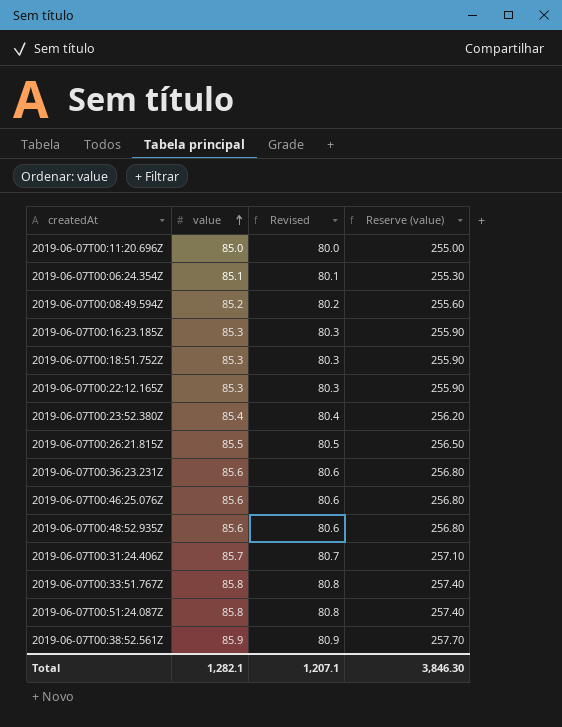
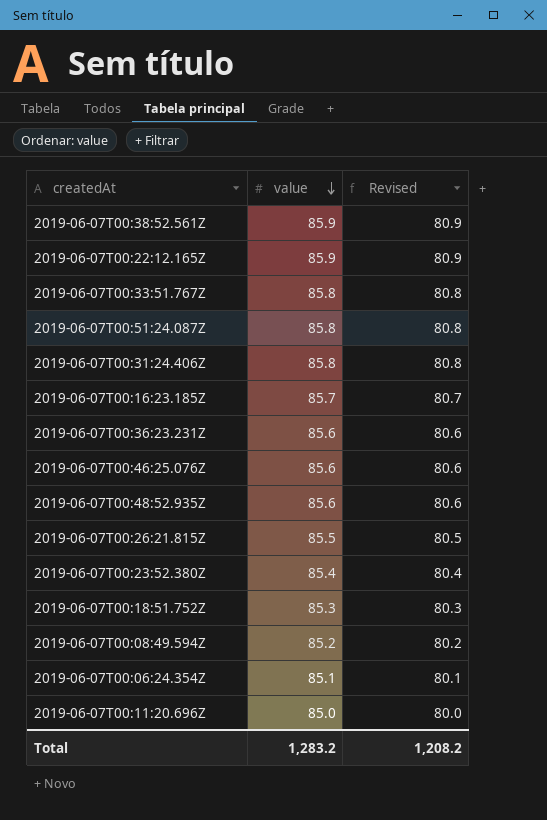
row order: value ascending -> value descending
column Reserve (value) | formula: [value] * 3 -> none
2019-06-07T00:22:12.165Z | value: 85.3 -> 85.9
2019-06-07T00:22:12.165Z | Revised: 80.3 -> 80.9
2019-06-07T00:31:24.406Z | value: 85.7 -> 85.8
2019-06-07T00:31:24.406Z | Revised: 80.7 -> 80.8
2019-06-07T00:16:23.185Z | value: 85.3 -> 85.7
2019-06-07T00:16:23.185Z | Revised: 80.3 -> 80.7
Total | value: 1,282.1 -> 1,283.2
Total | Revised: 1,207.1 -> 1,208.2

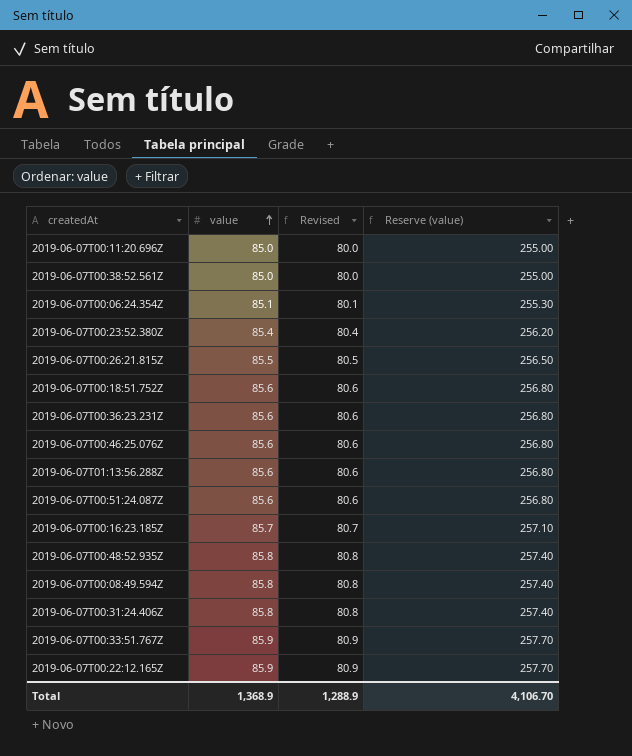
row order: value descending -> value ascending
column Reserve (value) | formula: none -> [value] * 3
2019-06-07T00:38:52.561Z | value: 85.9 -> 85.0
2019-06-07T00:38:52.561Z | Revised: 80.9 -> 80.0
2019-06-07T00:18:51.752Z | value: 85.3 -> 85.6
2019-06-07T00:18:51.752Z | Revised: 80.3 -> 80.6
row 2019-06-07T01:13:56.288Z: none -> 85.6 | 80.6 | 256.80
2019-06-07T00:51:24.087Z | value: 85.8 -> 85.6
2019-06-07T00:51:24.087Z | Revised: 80.8 -> 80.6
2019-06-07T00:48:52.935Z | value: 85.6 -> 85.8
2019-06-07T00:48:52.935Z | Revised: 80.6 -> 80.8
2019-06-07T00:08:49.594Z | value: 85.2 -> 85.8
2019-06-07T00:08:49.594Z | Revised: 80.2 -> 80.8
2019-06-07T00:33:51.767Z | value: 85.8 -> 85.9
2019-06-07T00:33:51.767Z | Revised: 80.8 -> 80.9
Total | value: 1,283.2 -> 1,368.9
Total | Revised: 1,208.2 -> 1,288.9

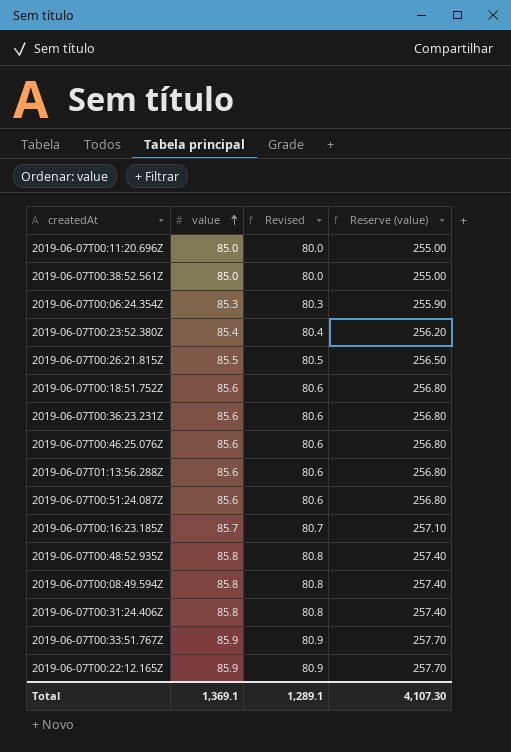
2019-06-07T00:06:24.354Z | value: 85.1 -> 85.3
2019-06-07T00:06:24.354Z | Revised: 80.1 -> 80.3
2019-06-07T00:06:24.354Z | Reserve (value): 255.30 -> 255.90
Total | value: 1,368.9 -> 1,369.1
Total | Revised: 1,288.9 -> 1,289.1
Total | Reserve (value): 4,106.70 -> 4,107.30

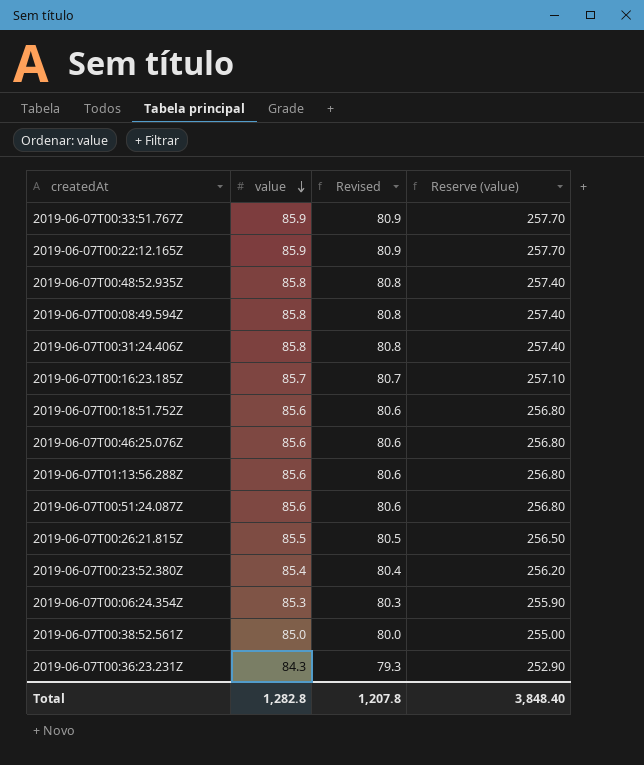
row order: value ascending -> value descending
row 2019-06-07T00:11:20.696Z: 85.0 | 80.0 | 255.00 -> none
2019-06-07T00:36:23.231Z | value: 85.6 -> 84.3
2019-06-07T00:36:23.231Z | Revised: 80.6 -> 79.3
2019-06-07T00:36:23.231Z | Reserve (value): 256.80 -> 252.90
Total | value: 1,369.1 -> 1,282.8
Total | Revised: 1,289.1 -> 1,207.8
Total | Reserve (value): 4,107.30 -> 3,848.40

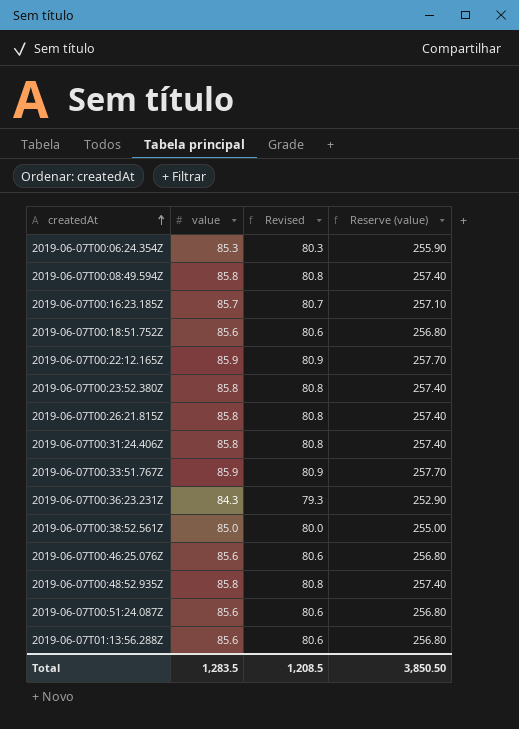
row order: value descending -> createdAt ascending
2019-06-07T00:23:52.380Z | value: 85.4 -> 85.8
2019-06-07T00:23:52.380Z | Revised: 80.4 -> 80.8
2019-06-07T00:23:52.380Z | Reserve (value): 256.20 -> 257.40
2019-06-07T00:26:21.815Z | value: 85.5 -> 85.8
2019-06-07T00:26:21.815Z | Revised: 80.5 -> 80.8
2019-06-07T00:26:21.815Z | Reserve (value): 256.50 -> 257.40
Total | value: 1,282.8 -> 1,283.5
Total | Revised: 1,207.8 -> 1,208.5
Total | Reserve (value): 3,848.40 -> 3,850.50

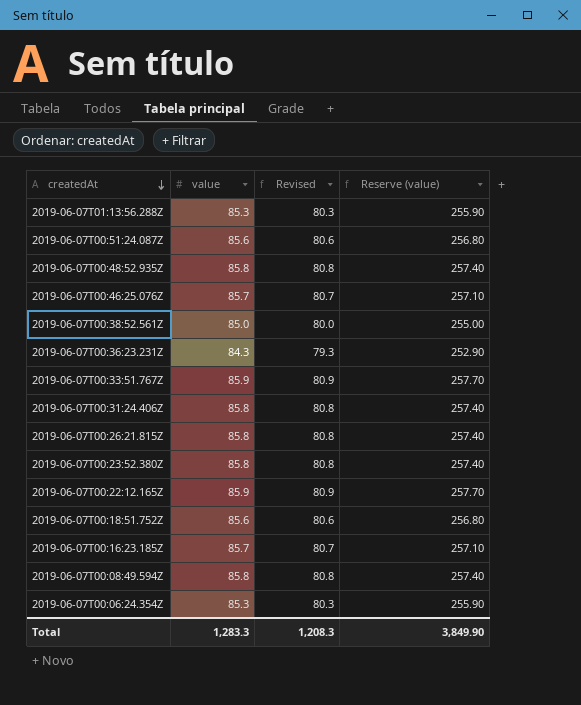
row order: createdAt ascending -> createdAt descending
2019-06-07T01:13:56.288Z | value: 85.6 -> 85.3
2019-06-07T01:13:56.288Z | Revised: 80.6 -> 80.3
2019-06-07T01:13:56.288Z | Reserve (value): 256.80 -> 255.90
2019-06-07T00:46:25.076Z | value: 85.6 -> 85.7
2019-06-07T00:46:25.076Z | Revised: 80.6 -> 80.7
2019-06-07T00:46:25.076Z | Reserve (value): 256.80 -> 257.10
Total | value: 1,283.5 -> 1,283.3
Total | Revised: 1,208.5 -> 1,208.3
Total | Reserve (value): 3,850.50 -> 3,849.90

